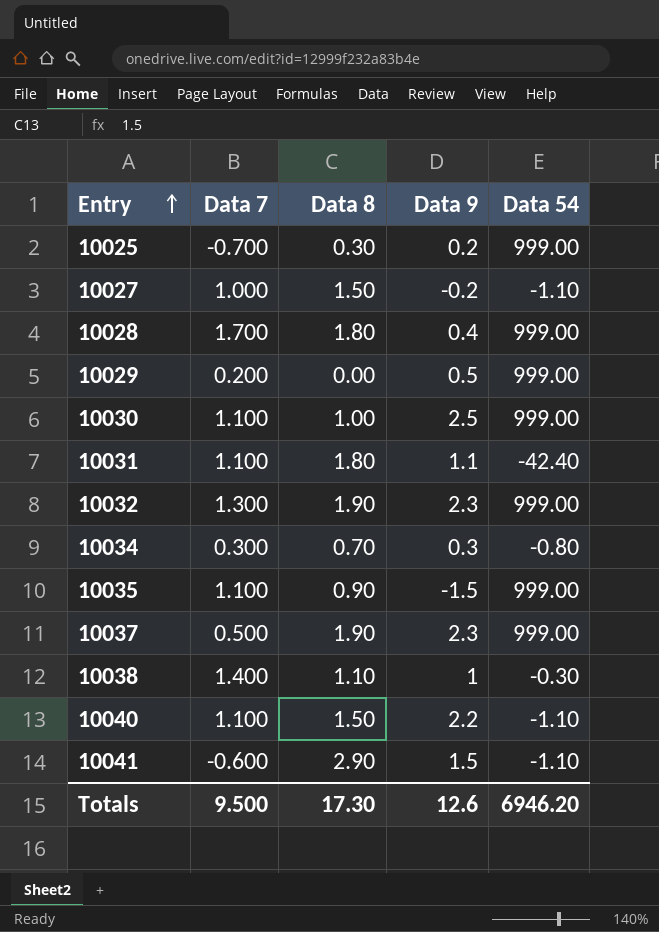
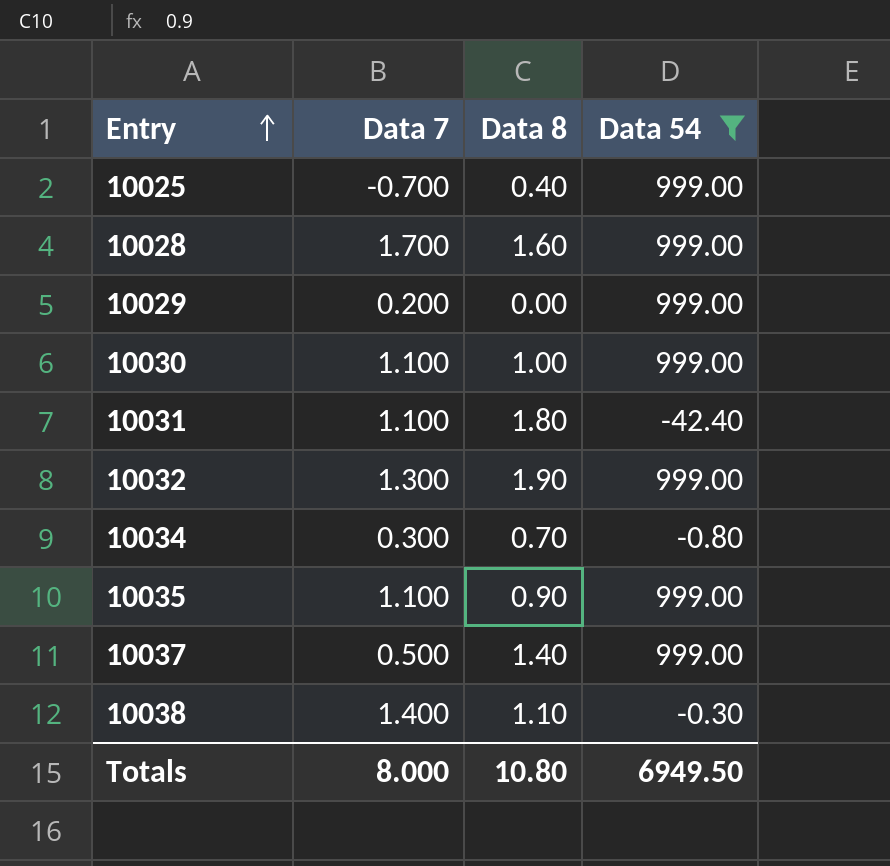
filter: none -> Data 54 != -1.10
column Data 9 | position: 4 -> none
10025 | Data 8: 0.30 -> 0.40
10028 | Data 8: 1.80 -> 1.60
10037 | Data 8: 1.90 -> 1.40
Totals | Data 7: 9.500 -> 8.000
Totals | Data 8: 17.30 -> 10.80
Totals | Data 54: 6946.20 -> 6949.50

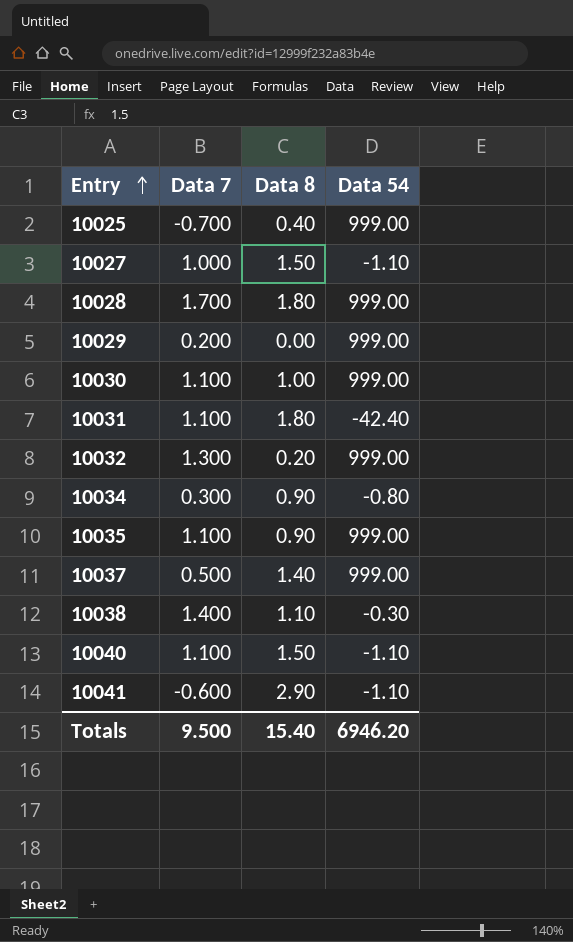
filter: Data 54 != -1.10 -> none
10028 | Data 8: 1.60 -> 1.80
10032 | Data 8: 1.90 -> 0.20
10034 | Data 8: 0.70 -> 0.90
Totals | Data 7: 8.000 -> 9.500
Totals | Data 8: 10.80 -> 15.40
Totals | Data 54: 6949.50 -> 6946.20

